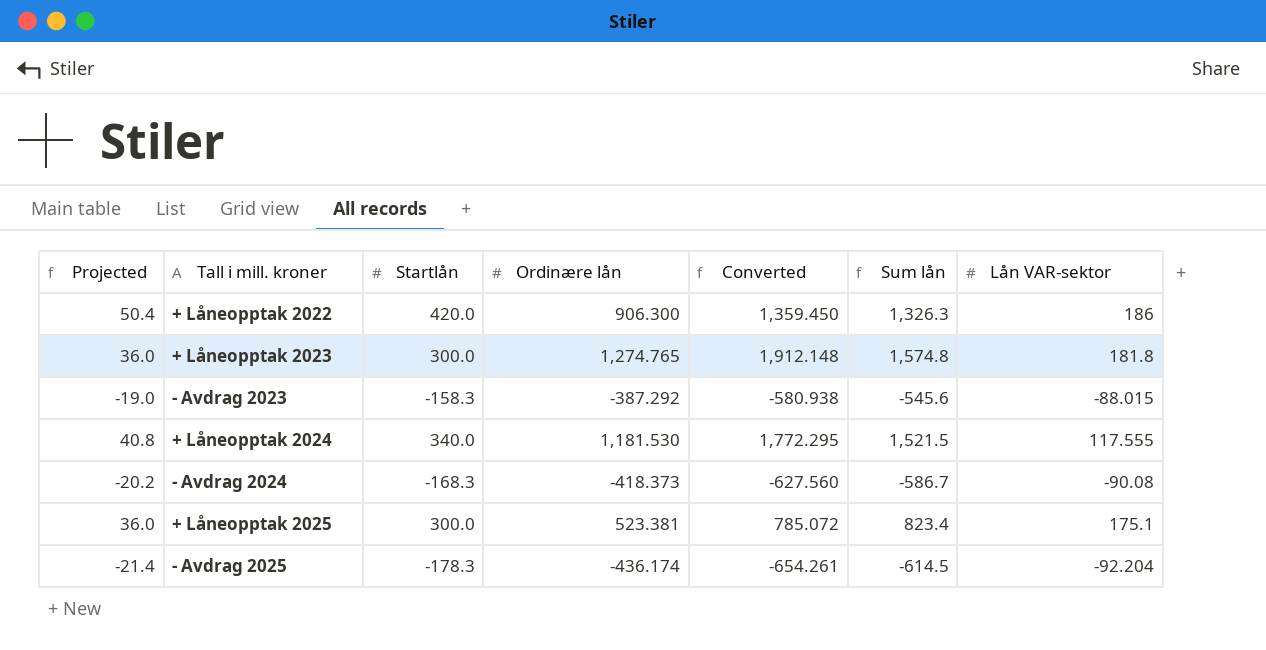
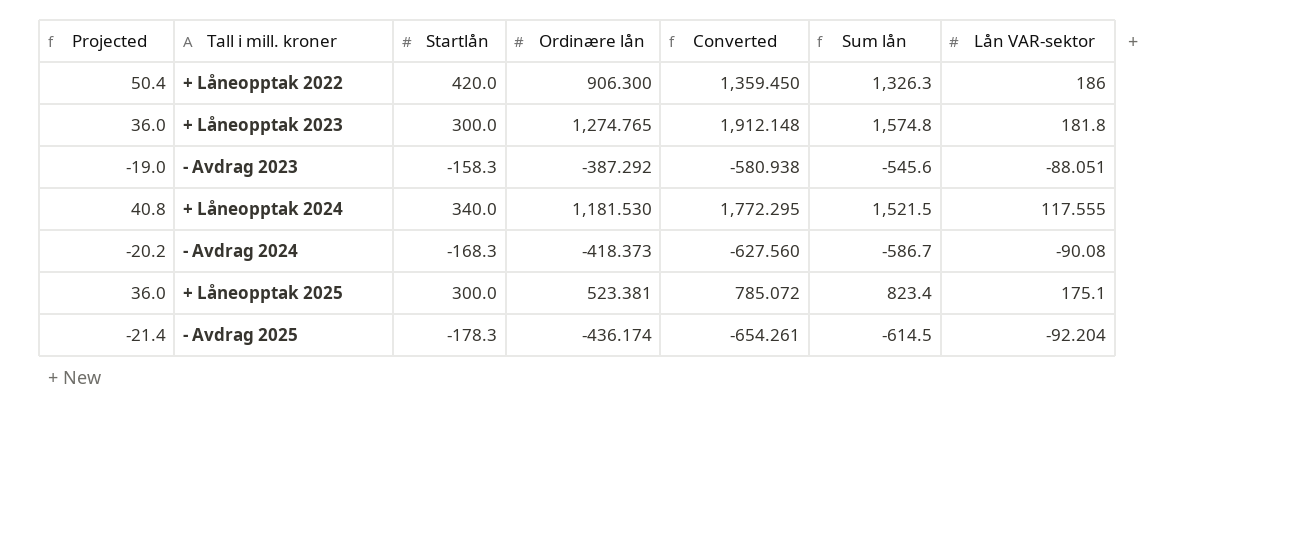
- Avdrag 2023 | Lån VAR-sektor: -88.015 -> -88.051

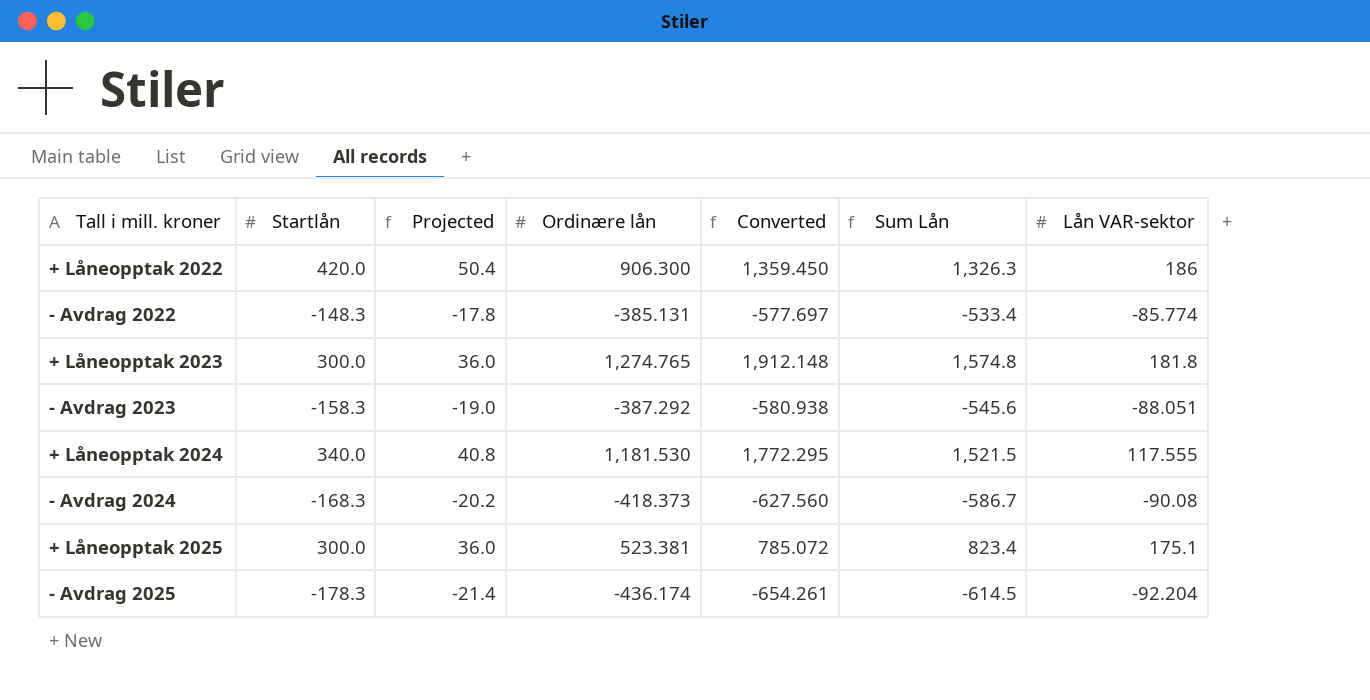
column Projected | position: 1 -> 3
column name: Sum lån -> Sum Lån
row - Avdrag 2022: none -> -148.3 | -17.8 | -385.131 | -577.697 | -533.4 | -85.774

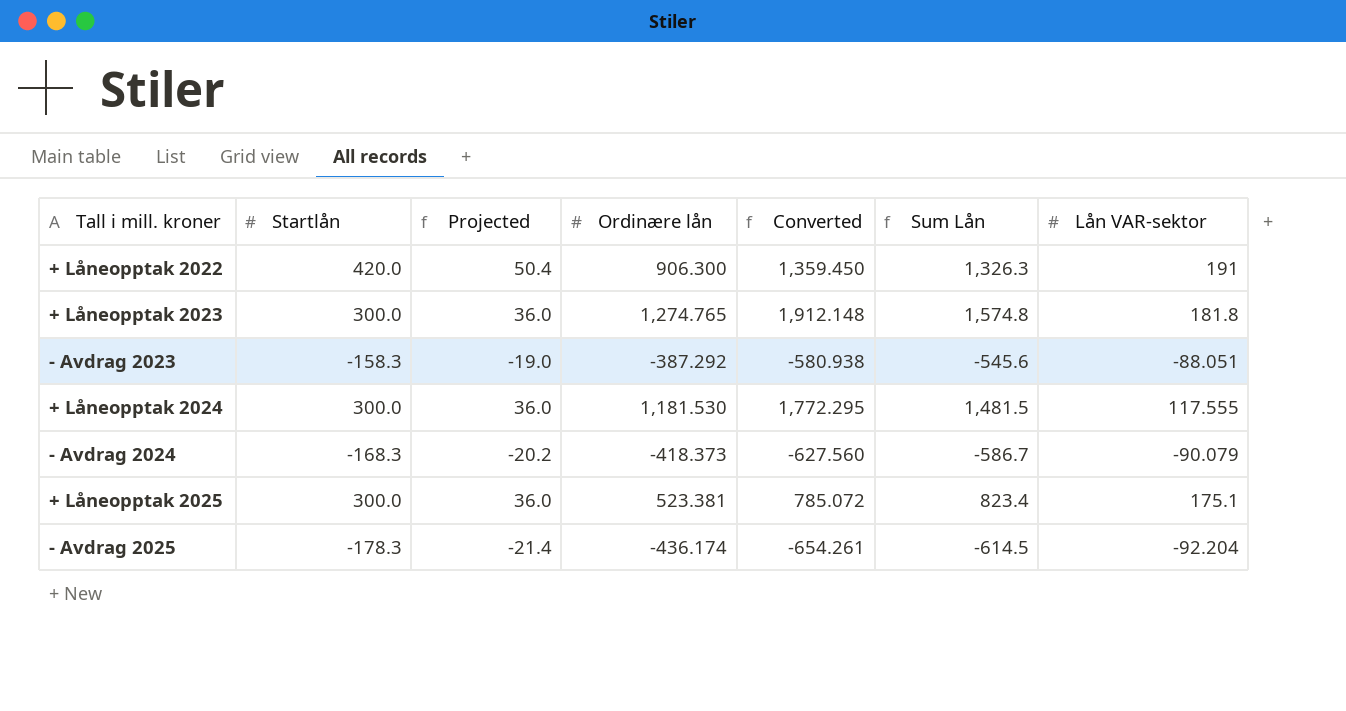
row - Avdrag 2022: -148.3 | -17.8 | -385.131 | -577.697 | -533.4 | -85.774 -> none
+ Låneopptak 2022 | Lån VAR-sektor: 186 -> 191
+ Låneopptak 2024 | Startlån: 340.0 -> 300.0
+ Låneopptak 2024 | Projected: 40.8 -> 36.0
+ Låneopptak 2024 | Sum Lån: 1,521.5 -> 1,481.5
- Avdrag 2024 | Lån VAR-sektor: -90.08 -> -90.079

